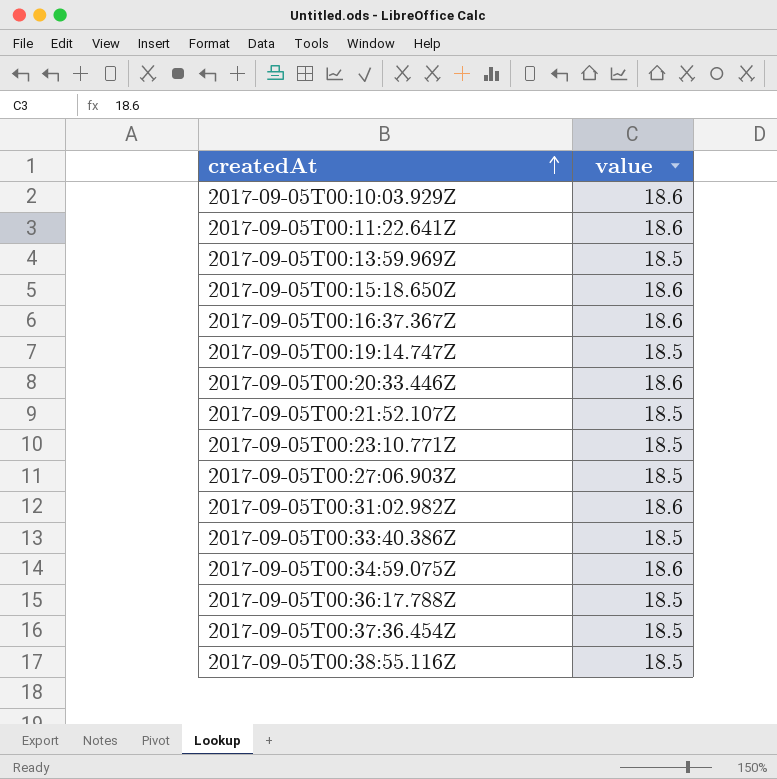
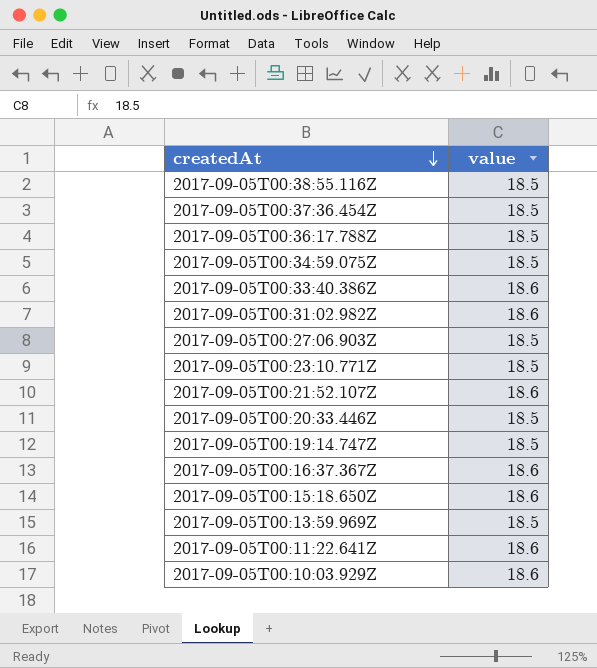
row order: createdAt ascending -> createdAt descending
2017-09-05T00:34:59.075Z | value: 18.6 -> 18.5
2017-09-05T00:33:40.386Z | value: 18.5 -> 18.6
2017-09-05T00:21:52.107Z | value: 18.5 -> 18.6
2017-09-05T00:20:33.446Z | value: 18.6 -> 18.5

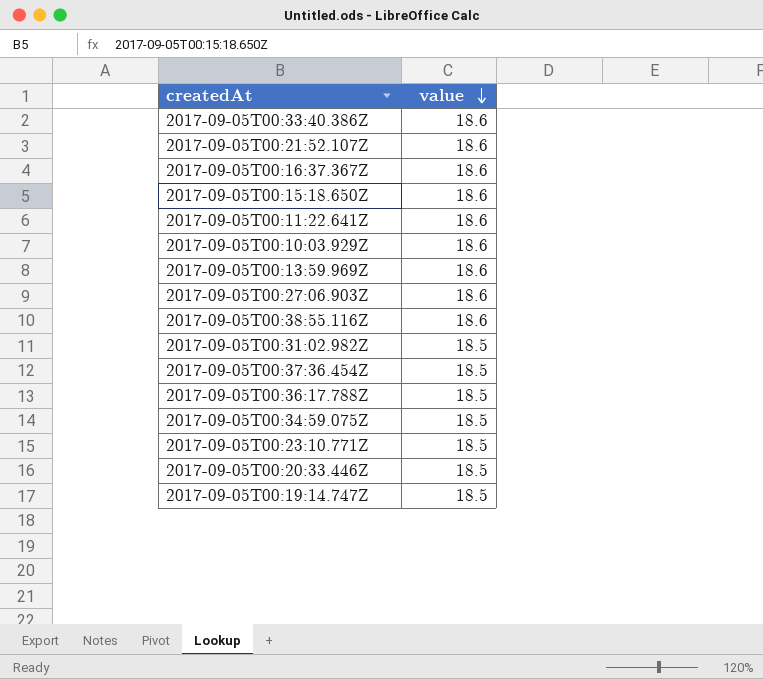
row order: createdAt descending -> value descending
2017-09-05T00:13:59.969Z | value: 18.5 -> 18.6
2017-09-05T00:27:06.903Z | value: 18.5 -> 18.6
2017-09-05T00:38:55.116Z | value: 18.5 -> 18.6
2017-09-05T00:31:02.982Z | value: 18.6 -> 18.5

